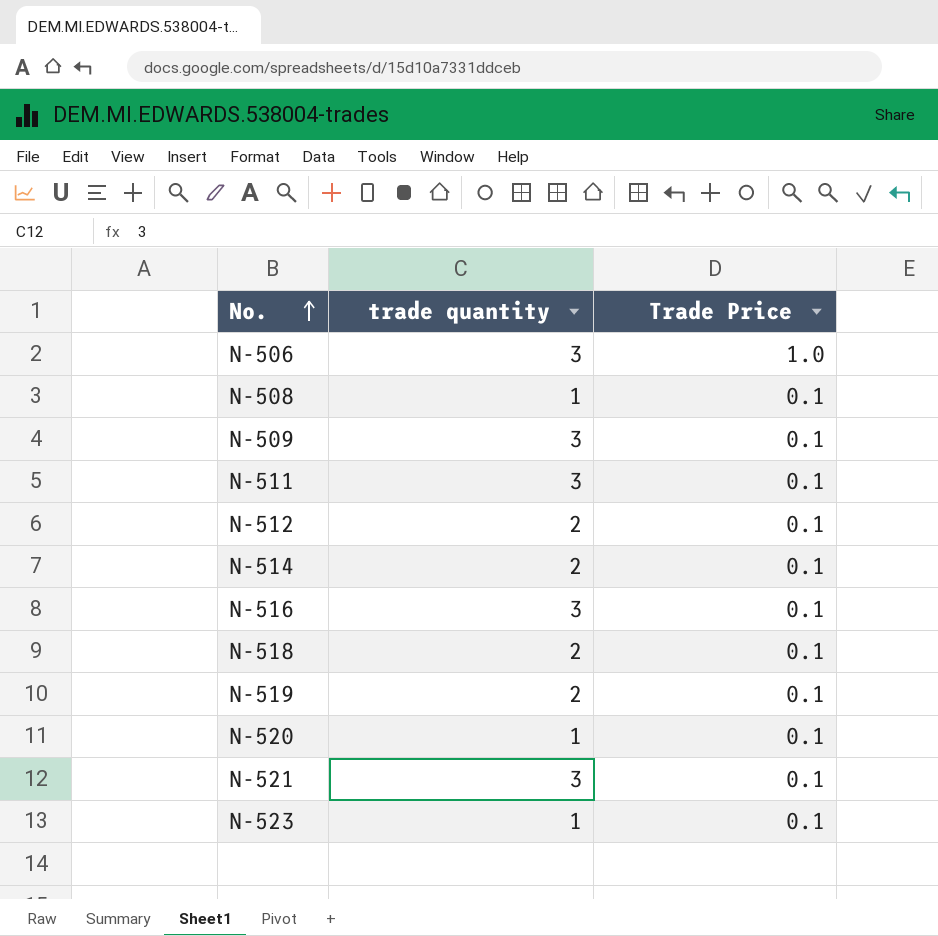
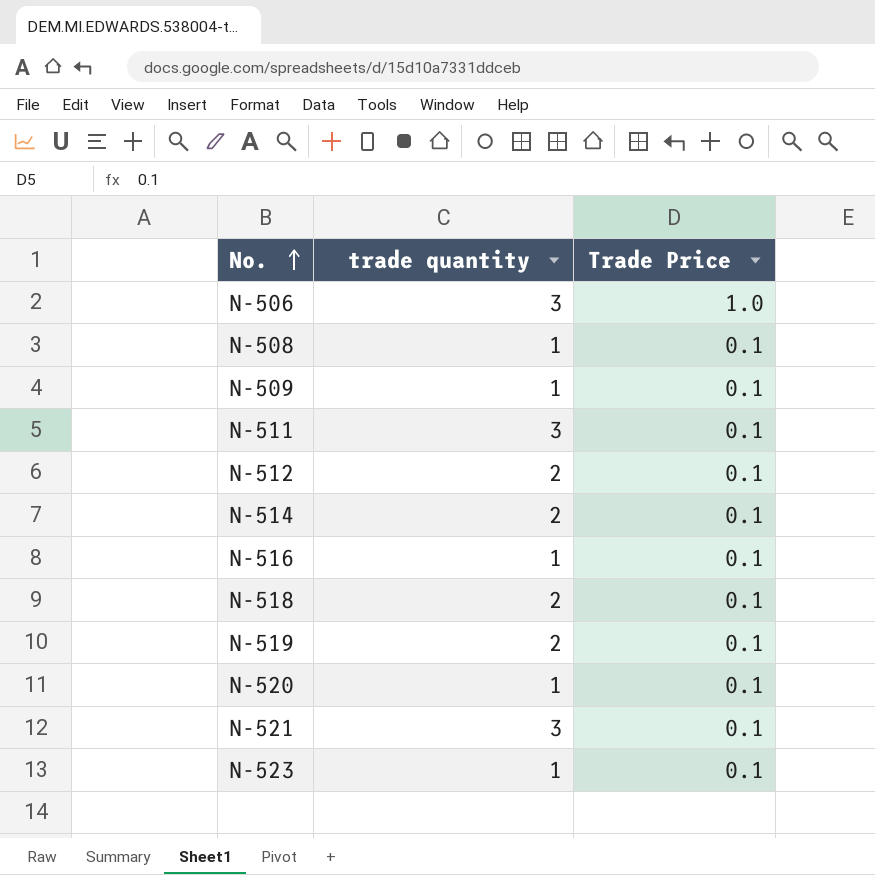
N-509 | trade quantity: 3 -> 1
N-516 | trade quantity: 3 -> 1

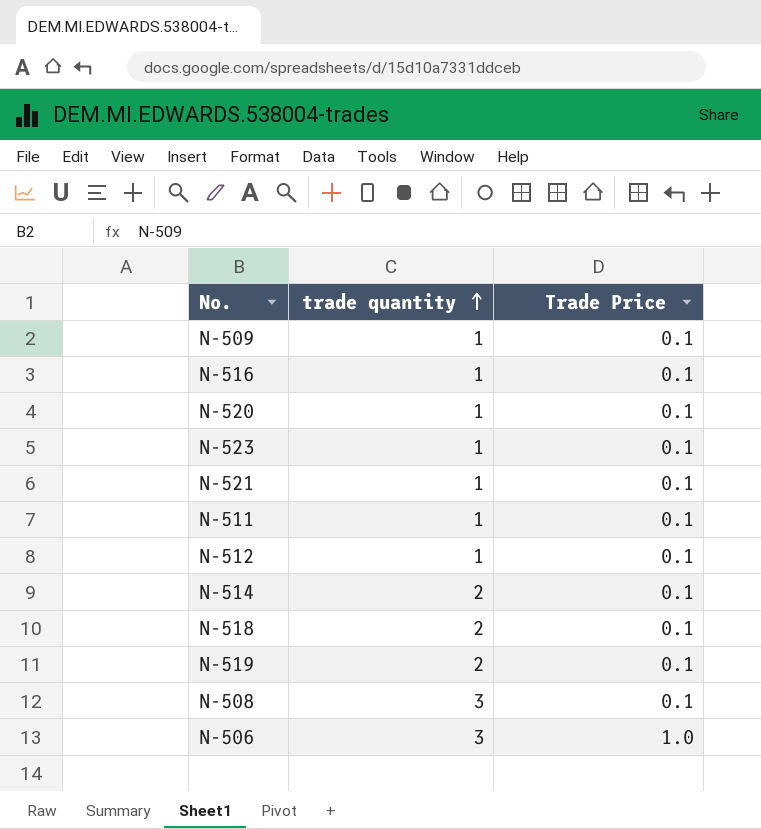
row order: No. ascending -> trade quantity ascending
N-521 | trade quantity: 3 -> 1
N-511 | trade quantity: 3 -> 1
N-512 | trade quantity: 2 -> 1
N-508 | trade quantity: 1 -> 3

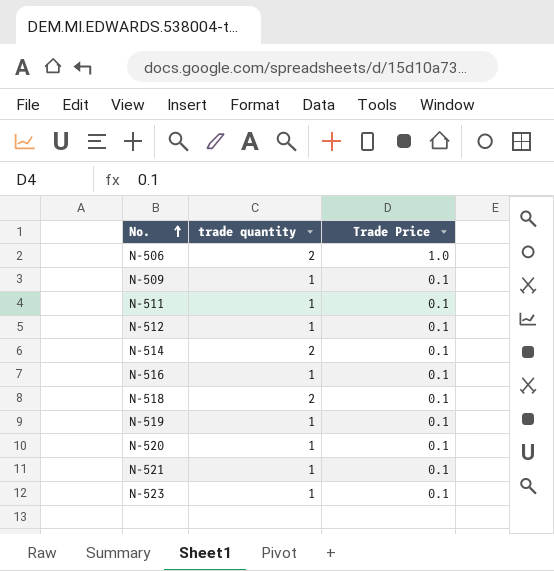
row order: trade quantity ascending -> No. ascending
row N-508: 3 | 0.1 -> none
N-506 | trade quantity: 3 -> 2
N-519 | trade quantity: 2 -> 1

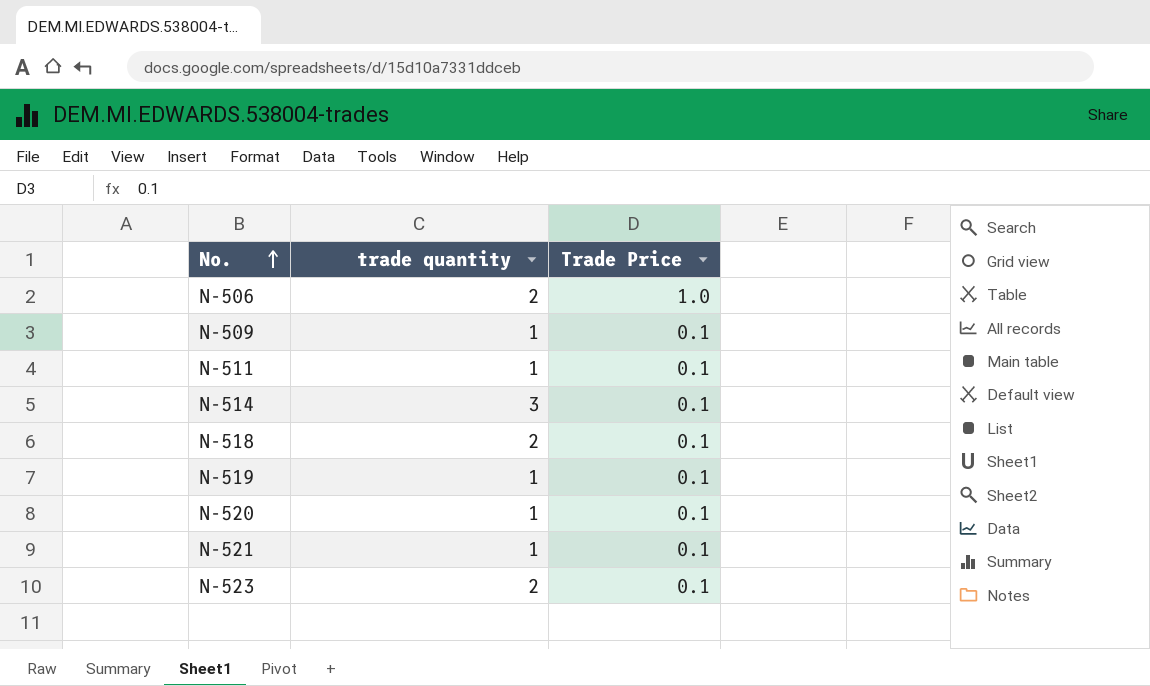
row N-512: 1 | 0.1 -> none
row N-516: 1 | 0.1 -> none
N-514 | trade quantity: 2 -> 3
N-523 | trade quantity: 1 -> 2

